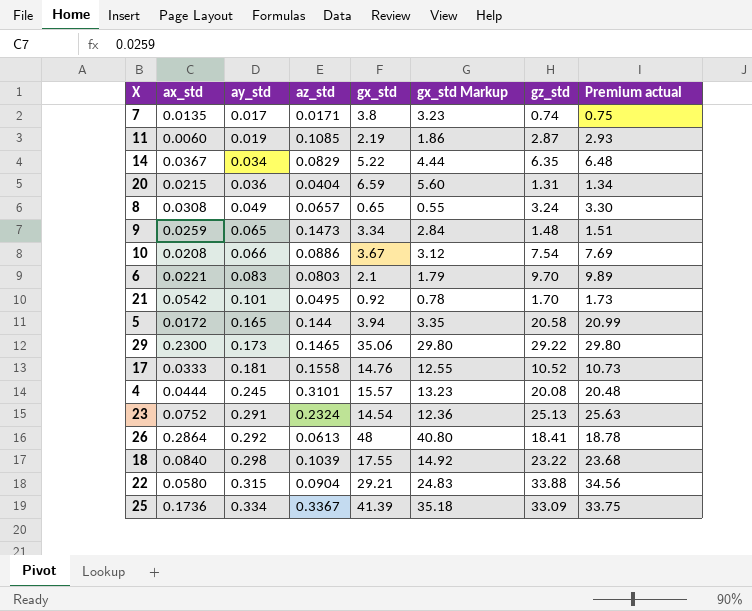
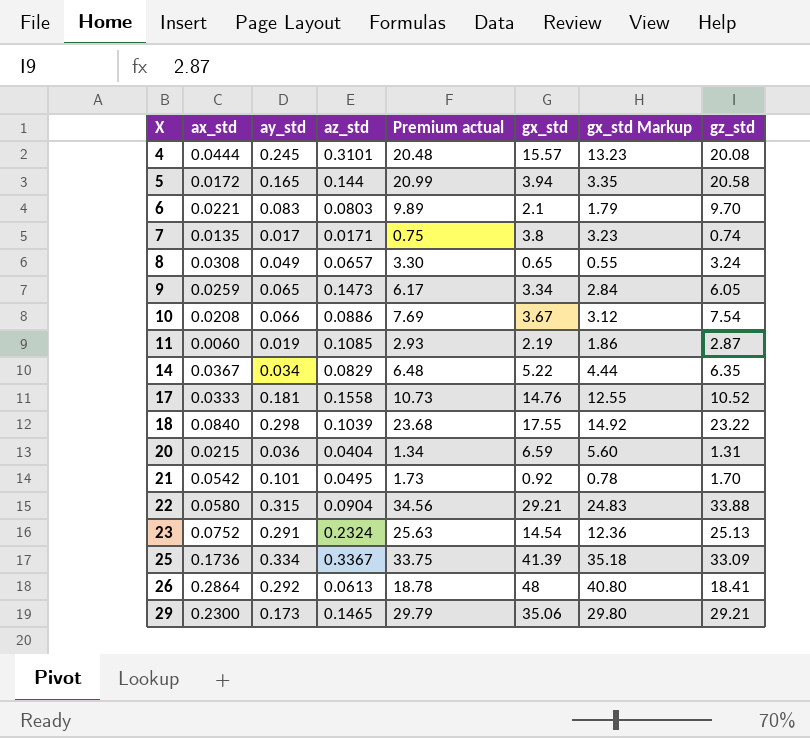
row order: ay_std ascending -> X ascending
column Premium actual | position: 8 -> 5
9 | Premium actual: 1.51 -> 6.17
9 | gz_std: 1.48 -> 6.05
29 | Premium actual: 29.80 -> 29.79
29 | gz_std: 29.22 -> 29.21

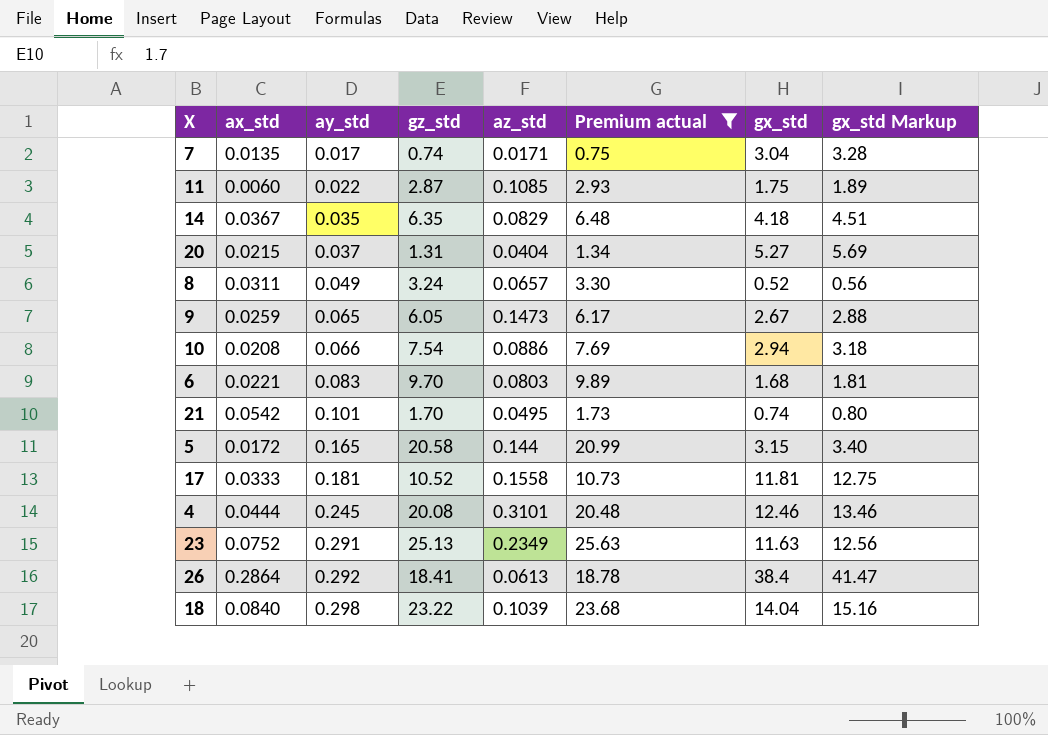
filter: none -> Premium actual <= 25.63
row order: X ascending -> ay_std ascending
column gz_std | position: 8 -> 4
column gx_std Markup | formula: [gx_std] * 0.85 -> [gx_std] * 1.08
7 | gx_std: 3.8 -> 3.04
11 | ay_std: 0.019 -> 0.022
11 | gx_std: 2.19 -> 1.75
14 | ay_std: 0.034 -> 0.035
14 | gx_std: 5.22 -> 4.18
20 | ay_std: 0.036 -> 0.037
20 | gx_std: 6.59 -> 5.27
8 | ax_std: 0.0308 -> 0.0311
8 | gx_std: 0.65 -> 0.52
9 | gx_std: 3.34 -> 2.67
10 | gx_std: 3.67 -> 2.94
6 | gx_std: 2.1 -> 1.68
21 | gx_std: 0.92 -> 0.74
5 | gx_std: 3.94 -> 3.15
17 | gx_std: 14.76 -> 11.81
4 | gx_std: 15.57 -> 12.46
23 | az_std: 0.2324 -> 0.2349
23 | gx_std: 14.54 -> 11.63
26 | gx_std: 48 -> 38.4
18 | gx_std: 17.55 -> 14.04

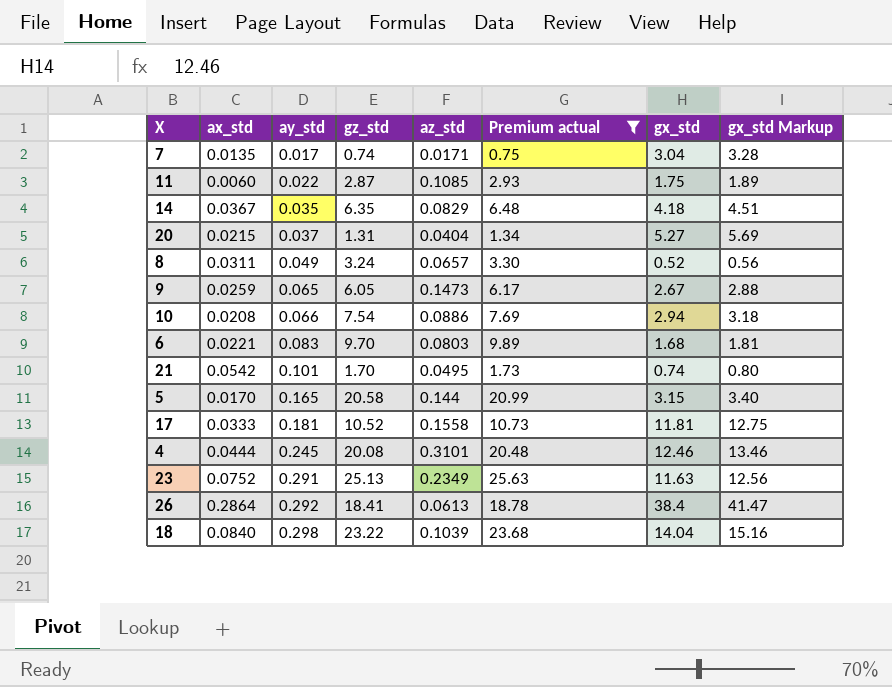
5 | ax_std: 0.0172 -> 0.0170

